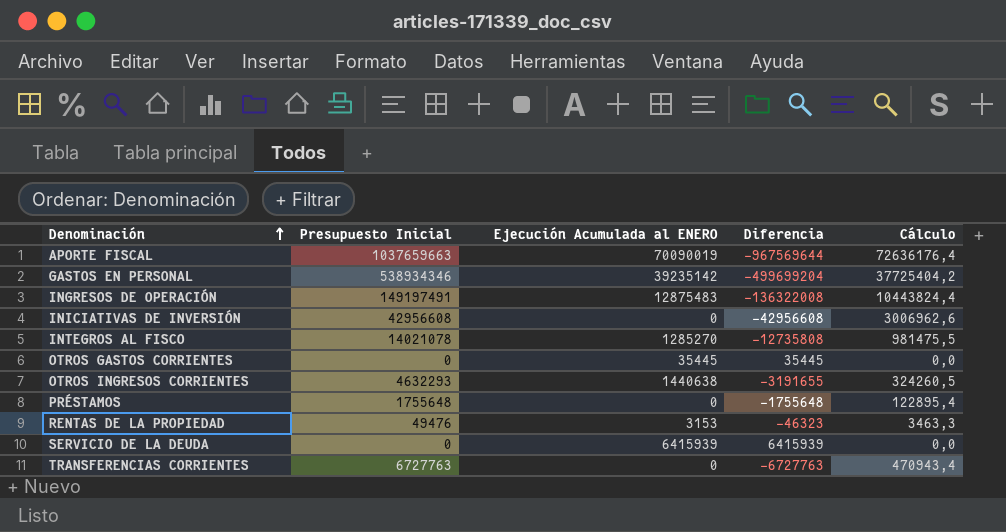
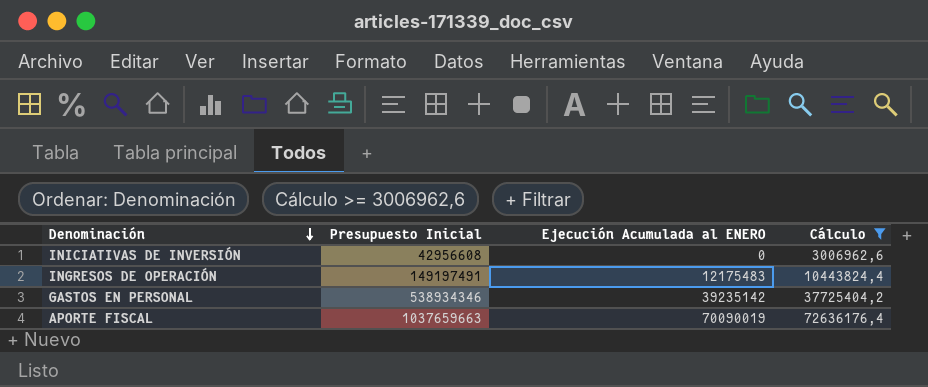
filter: none -> Cálculo >= 3006962,6
row order: Denominación ascending -> Denominación descending
column Diferencia | formula: [Ejecución Acumulada al ENERO] - [Presupuesto Inicial] -> none
INGRESOS DE OPERACIÓN | Ejecución Acumulada al ENERO: 12875483 -> 12175483

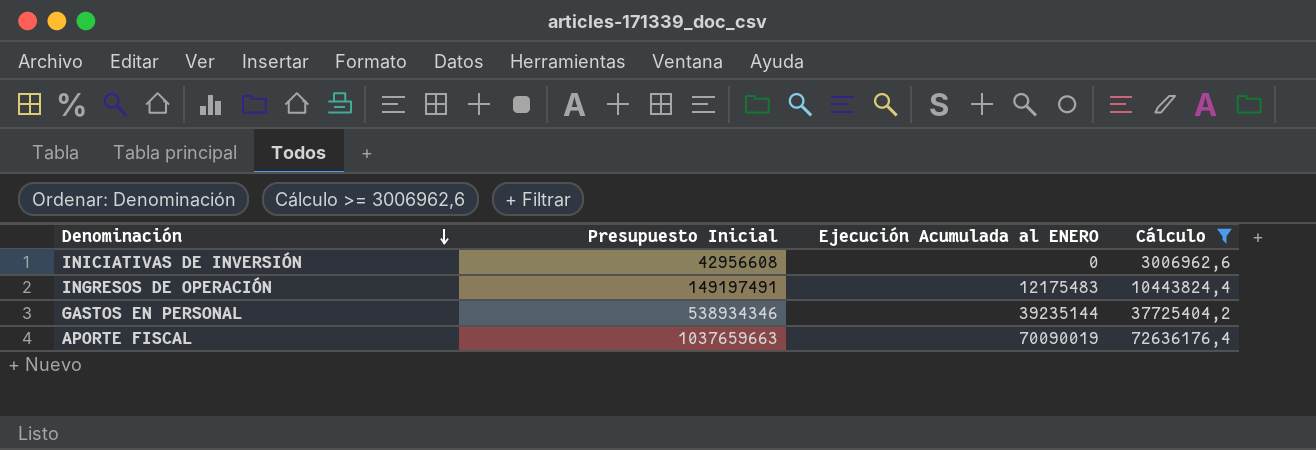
GASTOS EN PERSONAL | Ejecución Acumulada al ENERO: 39235142 -> 39235144

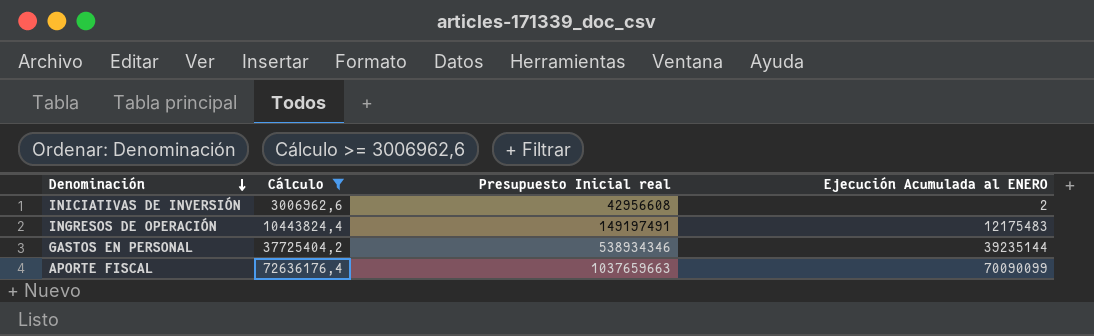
column Cálculo | position: 4 -> 2
column name: Presupuesto Inicial -> Presupuesto Inicial real
INICIATIVAS DE INVERSIÓN | Ejecución Acumulada al ENERO: 0 -> 2
APORTE FISCAL | Ejecución Acumulada al ENERO: 70090019 -> 70090099

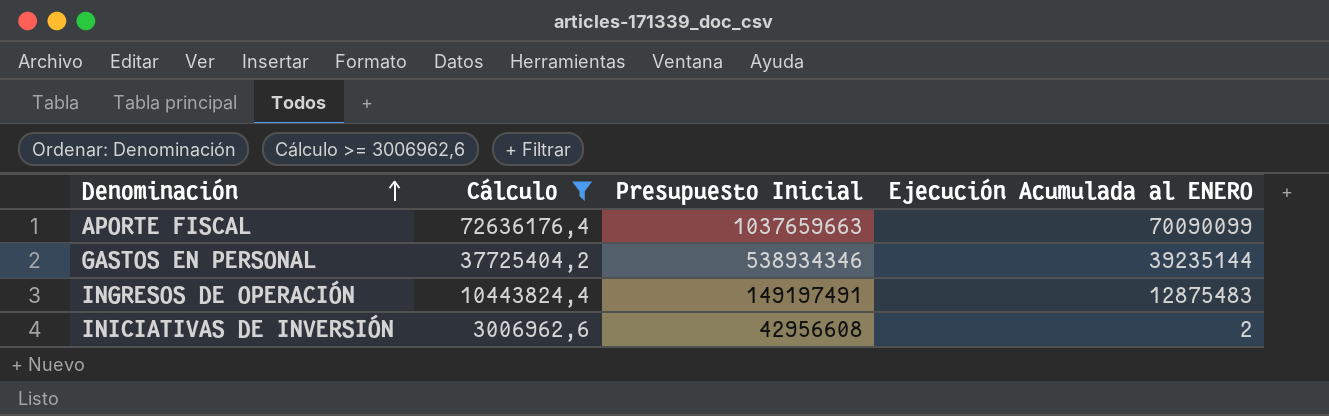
row order: Denominación descending -> Denominación ascending
column name: Presupuesto Inicial real -> Presupuesto Inicial
INGRESOS DE OPERACIÓN | Ejecución Acumulada al ENERO: 12175483 -> 12875483

